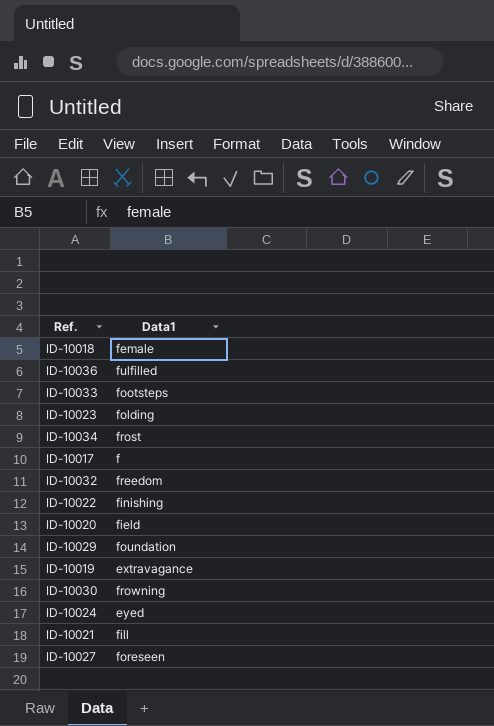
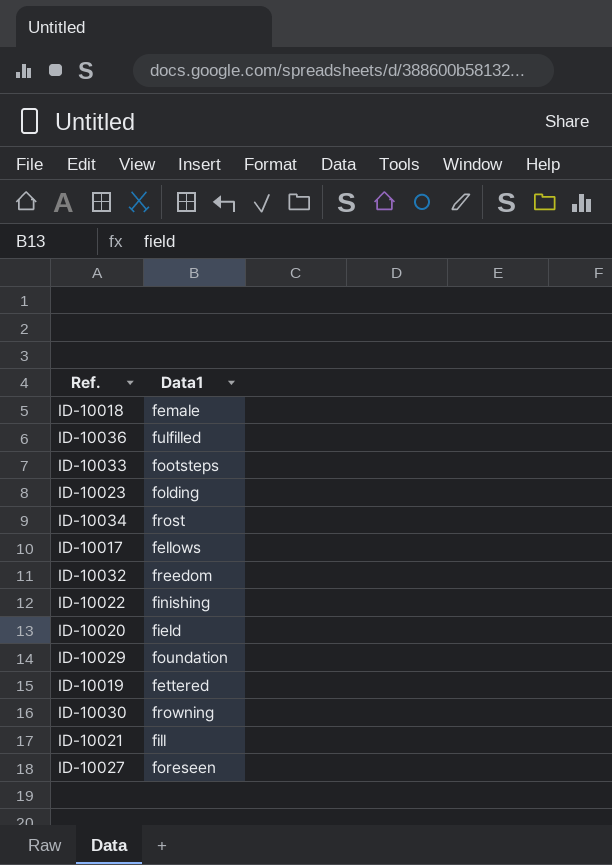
row ID-10024: eyed -> none
ID-10017 | Data1: f -> fellows
ID-10019 | Data1: extravagance -> fettered

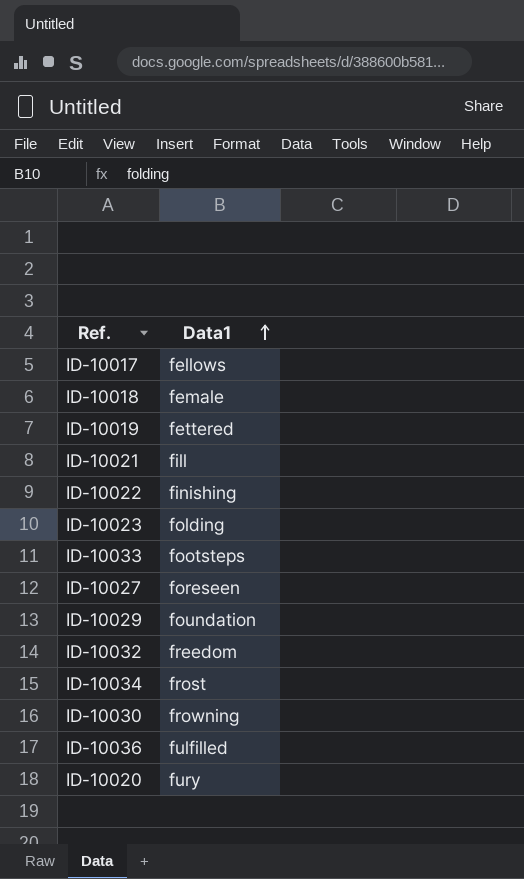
row order: none -> Data1 ascending
ID-10020 | Data1: field -> fury

